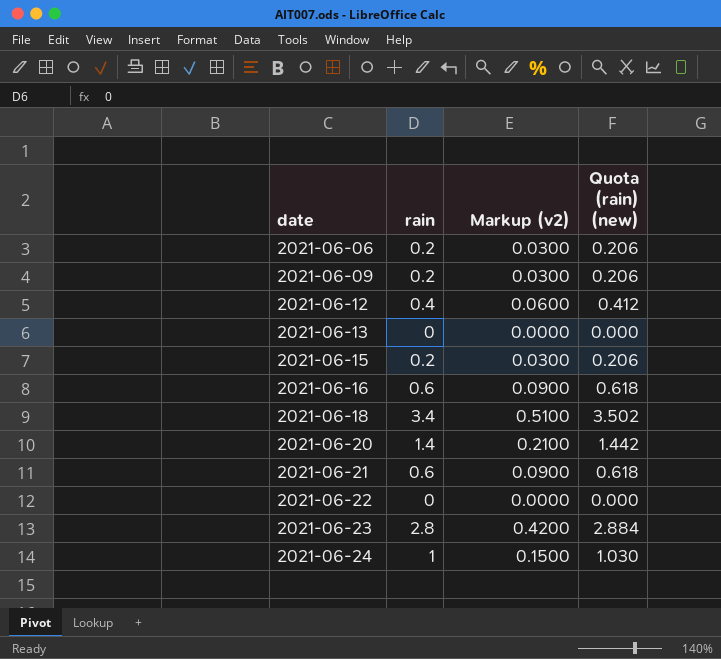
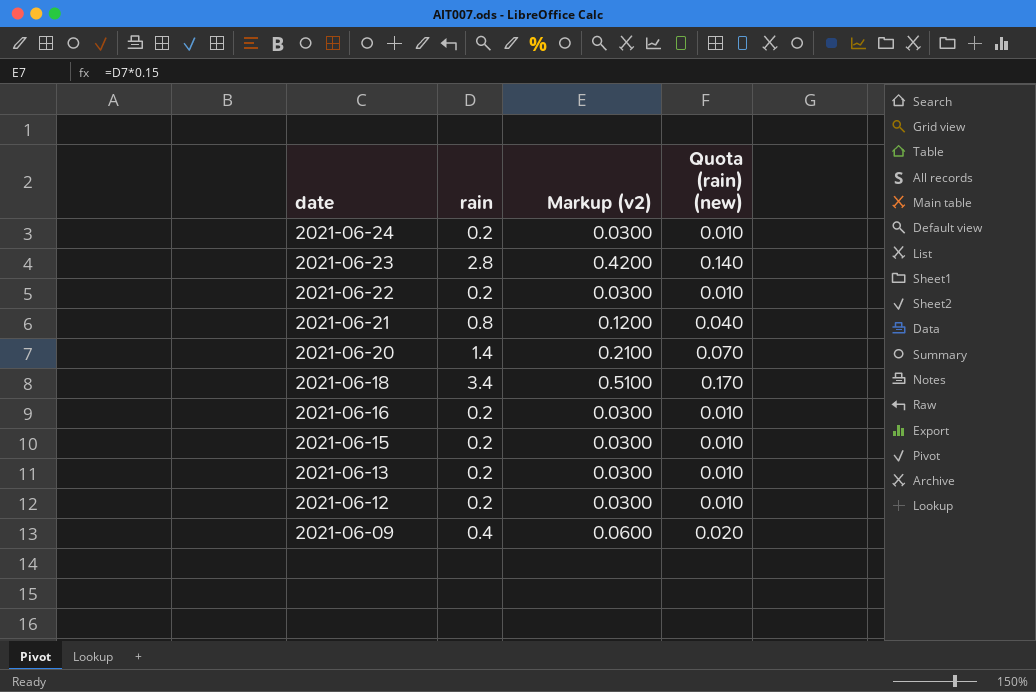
row order: date ascending -> date descending
column Quota (rain) (new) | formula: [rain] * 1.03 -> [rain] * 0.05
row 2021-06-06: 0.2 | 0.0300 | 0.206 -> none
2021-06-24 | rain: 1 -> 0.2
2021-06-24 | Markup (v2): 0.1500 -> 0.0300
2021-06-22 | rain: 0 -> 0.2
2021-06-22 | Markup (v2): 0.0000 -> 0.0300
2021-06-21 | rain: 0.6 -> 0.8
2021-06-21 | Markup (v2): 0.0900 -> 0.1200
2021-06-16 | rain: 0.6 -> 0.2
2021-06-16 | Markup (v2): 0.0900 -> 0.0300
2021-06-13 | rain: 0 -> 0.2
2021-06-13 | Markup (v2): 0.0000 -> 0.0300
2021-06-12 | rain: 0.4 -> 0.2
2021-06-12 | Markup (v2): 0.0600 -> 0.0300
2021-06-09 | rain: 0.2 -> 0.4
2021-06-09 | Markup (v2): 0.0300 -> 0.0600

